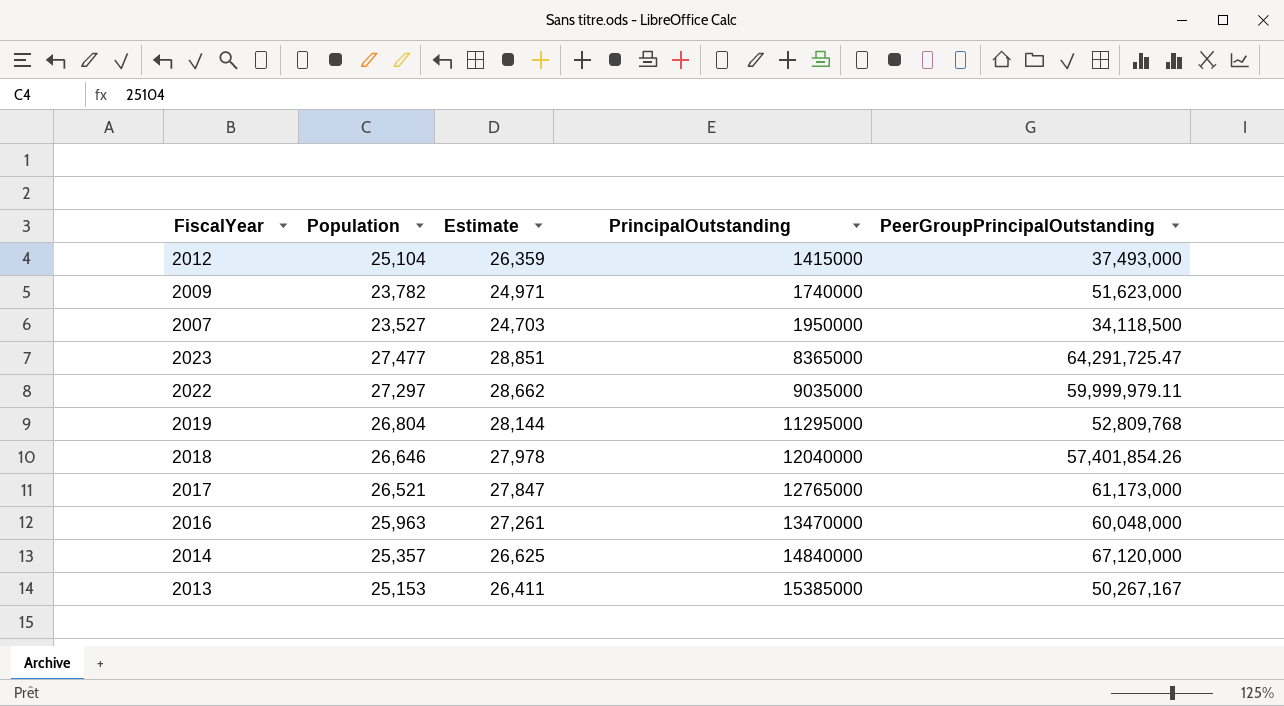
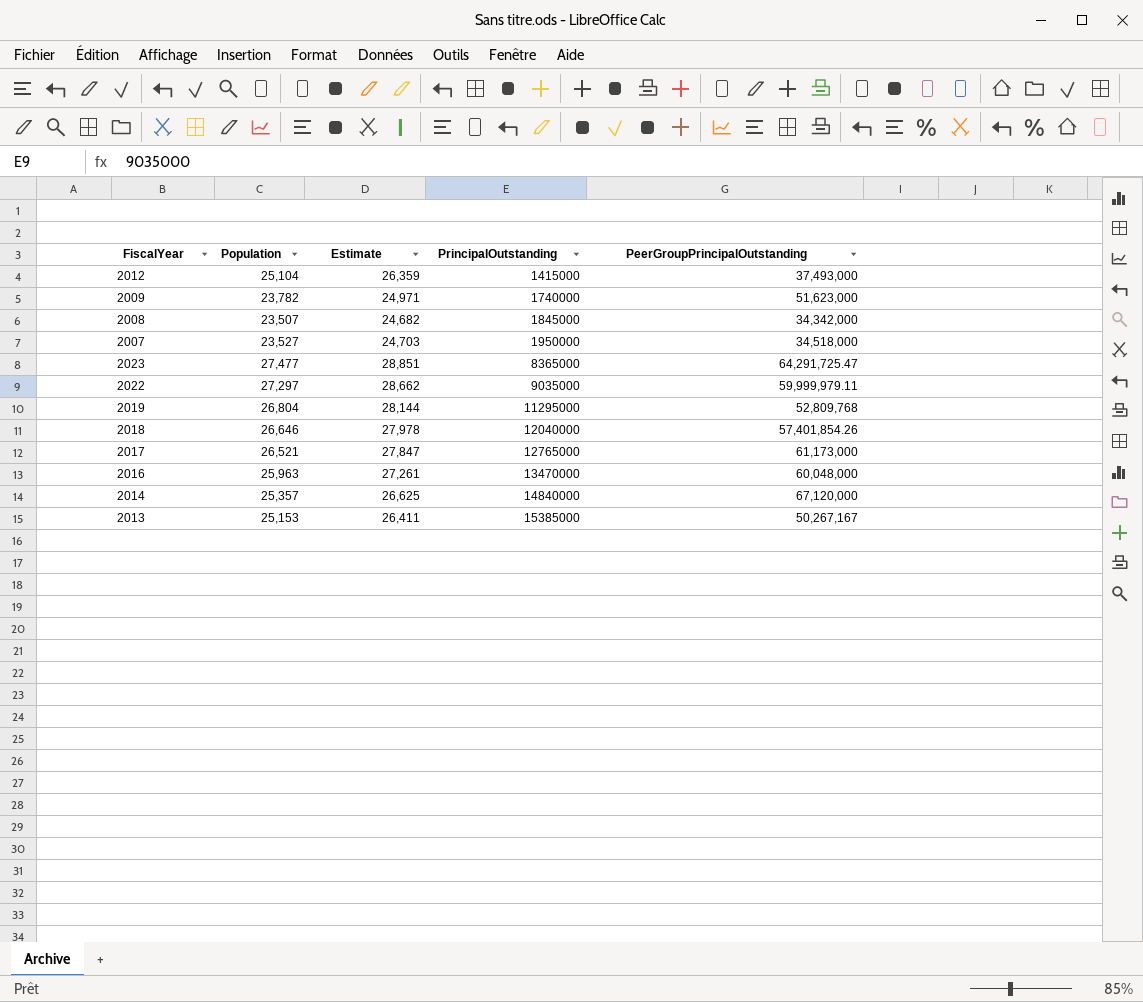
row 2008: none -> 23,507 | 24,682 | 1845000 | 34,342,000
2007 | PeerGroupPrincipalOutstanding: 34,118,500 -> 34,518,000

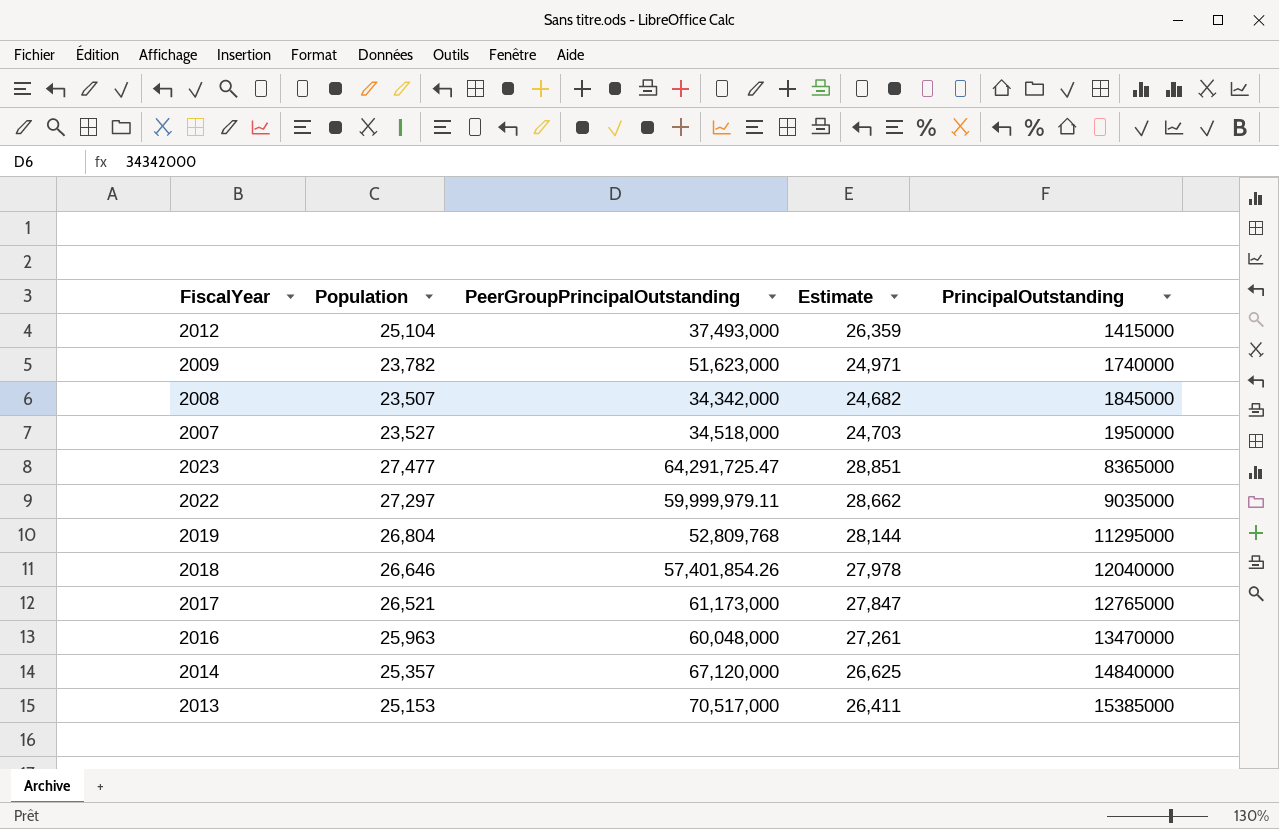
column PeerGroupPrincipalOutstanding | position: 5 -> 3
2013 | PeerGroupPrincipalOutstanding: 50,267,167 -> 70,517,000

